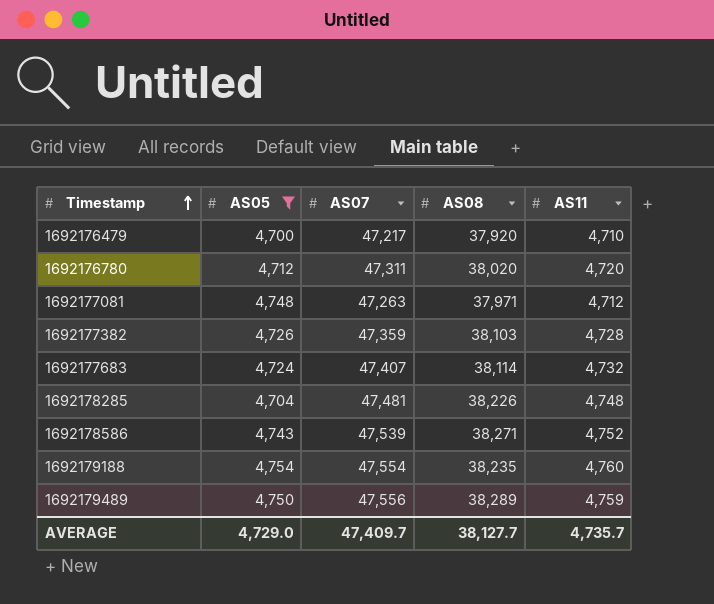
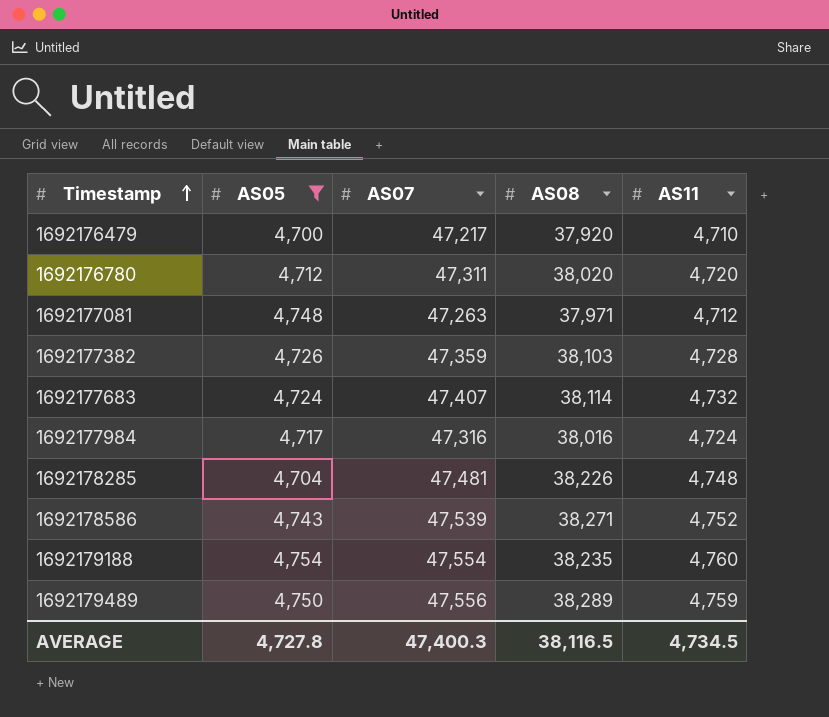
row 1692177984: none -> 4,717 | 47,316 | 38,016 | 4,724
AVERAGE | AS05: 4,729.0 -> 4,727.8
AVERAGE | AS07: 47,409.7 -> 47,400.3
AVERAGE | AS08: 38,127.7 -> 38,116.5
AVERAGE | AS11: 4,735.7 -> 4,734.5

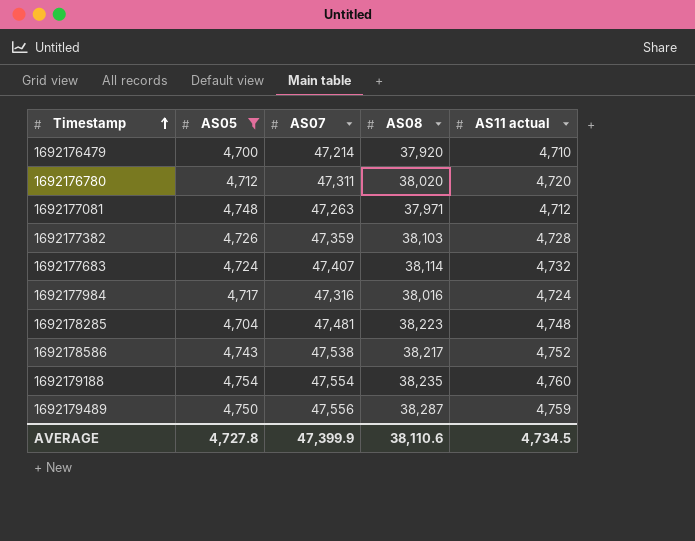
column name: AS11 -> AS11 actual
1692176479 | AS07: 47,217 -> 47,214
1692178285 | AS08: 38,226 -> 38,223
1692178586 | AS07: 47,539 -> 47,538
1692178586 | AS08: 38,271 -> 38,217
1692179489 | AS08: 38,289 -> 38,287
AVERAGE | AS07: 47,400.3 -> 47,399.9
AVERAGE | AS08: 38,116.5 -> 38,110.6

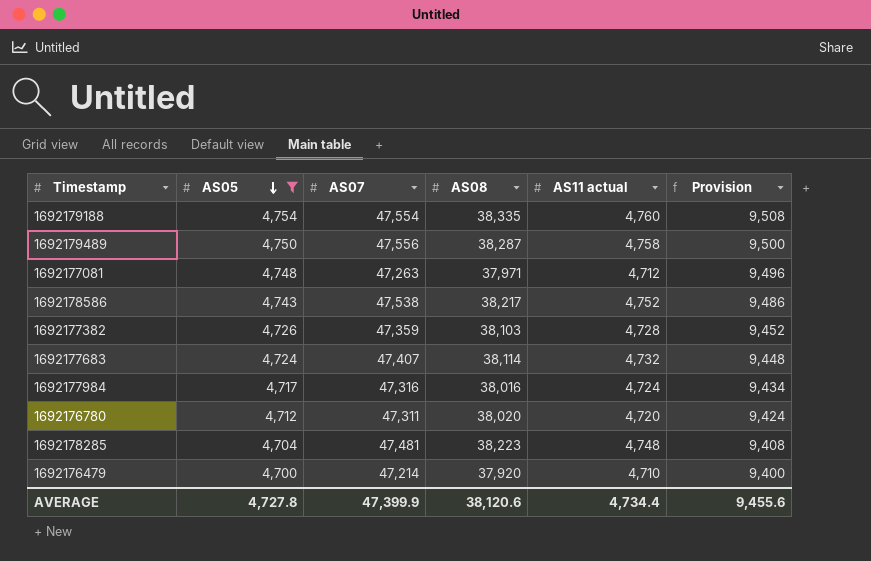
row order: Timestamp ascending -> AS05 descending
column Provision | formula: none -> [AS05] * 2
1692179188 | AS08: 38,235 -> 38,335
1692179489 | AS11 actual: 4,759 -> 4,758
AVERAGE | AS08: 38,110.6 -> 38,120.6
AVERAGE | AS11 actual: 4,734.5 -> 4,734.4

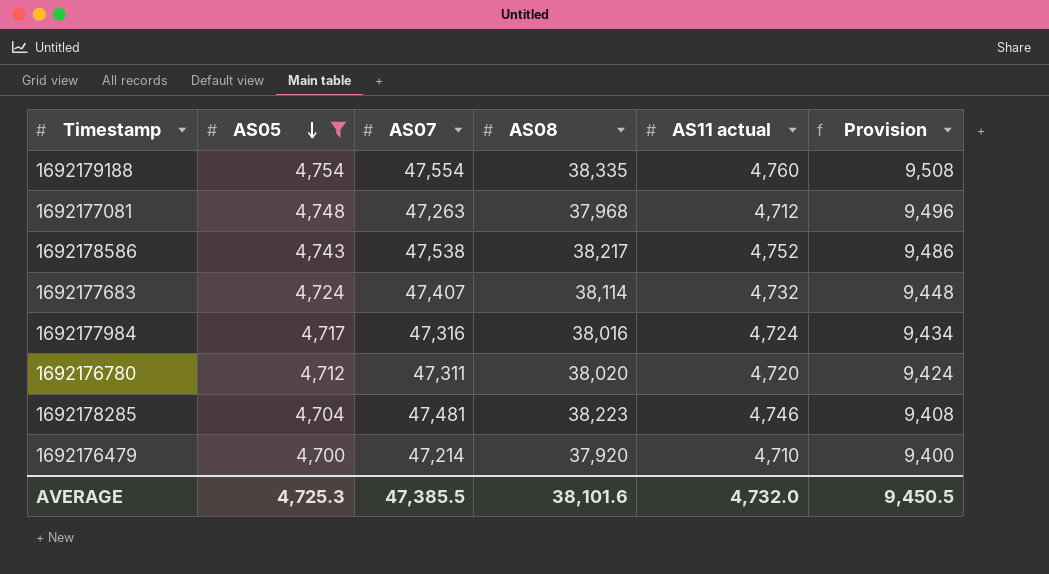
row 1692179489: 4,750 | 47,556 | 38,287 | 4,758 | 9,500 -> none
row 1692177382: 4,726 | 47,359 | 38,103 | 4,728 | 9,452 -> none
1692177081 | AS08: 37,971 -> 37,968
1692178285 | AS11 actual: 4,748 -> 4,746
AVERAGE | AS05: 4,727.8 -> 4,725.3
AVERAGE | AS07: 47,399.9 -> 47,385.5
AVERAGE | AS08: 38,120.6 -> 38,101.6
AVERAGE | AS11 actual: 4,734.4 -> 4,732.0
AVERAGE | Provision: 9,455.6 -> 9,450.5

